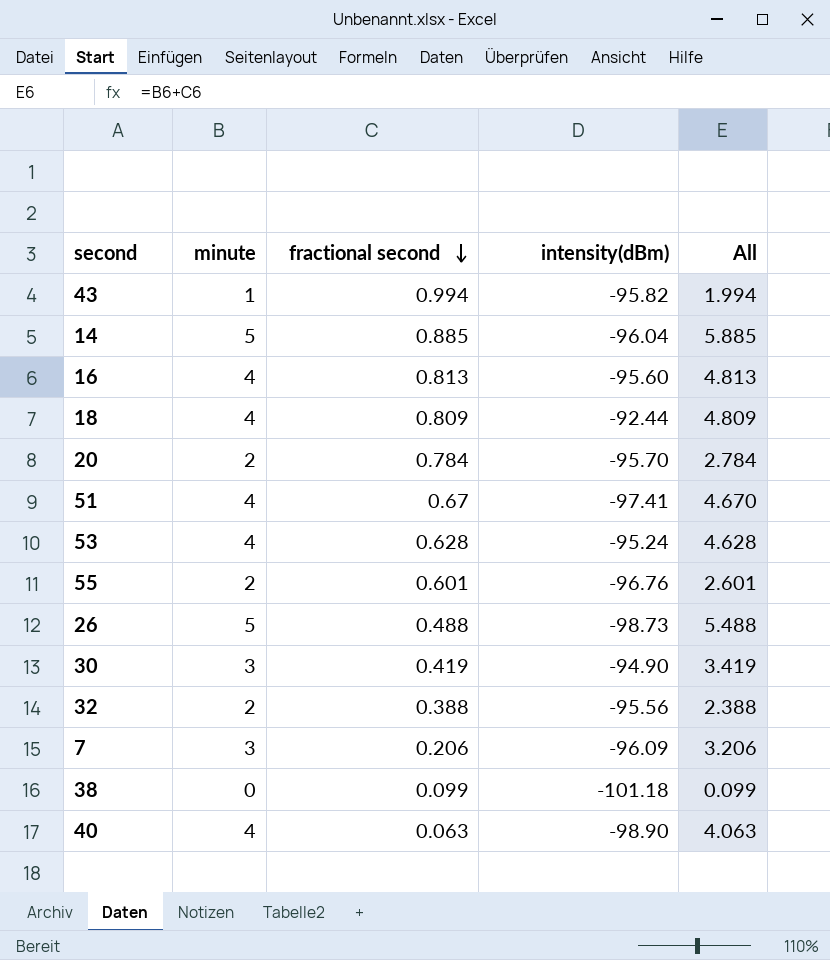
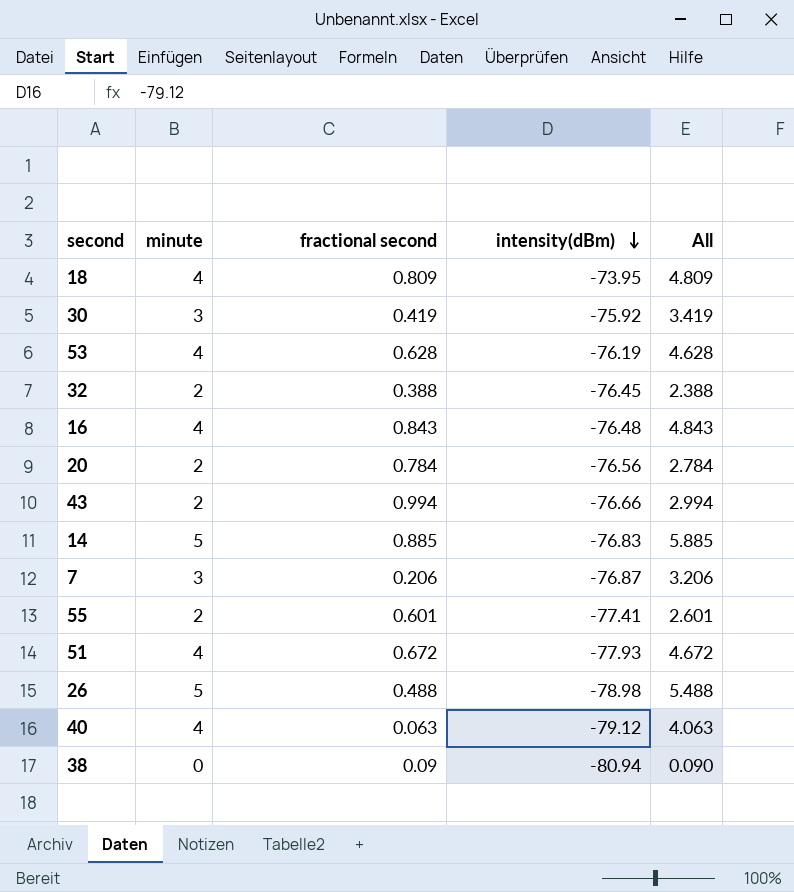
row order: fractional second descending -> intensity(dBm) descending
18 | intensity(dBm): -92.44 -> -73.95
30 | intensity(dBm): -94.90 -> -75.92
53 | intensity(dBm): -95.24 -> -76.19
32 | intensity(dBm): -95.56 -> -76.45
16 | fractional second: 0.813 -> 0.843
16 | intensity(dBm): -95.60 -> -76.48
16 | All: 4.813 -> 4.843
20 | intensity(dBm): -95.70 -> -76.56
43 | minute: 1 -> 2
43 | intensity(dBm): -95.82 -> -76.66
43 | All: 1.994 -> 2.994
14 | intensity(dBm): -96.04 -> -76.83
7 | intensity(dBm): -96.09 -> -76.87
55 | intensity(dBm): -96.76 -> -77.41
51 | fractional second: 0.67 -> 0.672
51 | intensity(dBm): -97.41 -> -77.93
51 | All: 4.670 -> 4.672
26 | intensity(dBm): -98.73 -> -78.98
40 | intensity(dBm): -98.90 -> -79.12
38 | fractional second: 0.099 -> 0.09
38 | intensity(dBm): -101.18 -> -80.94
38 | All: 0.099 -> 0.090

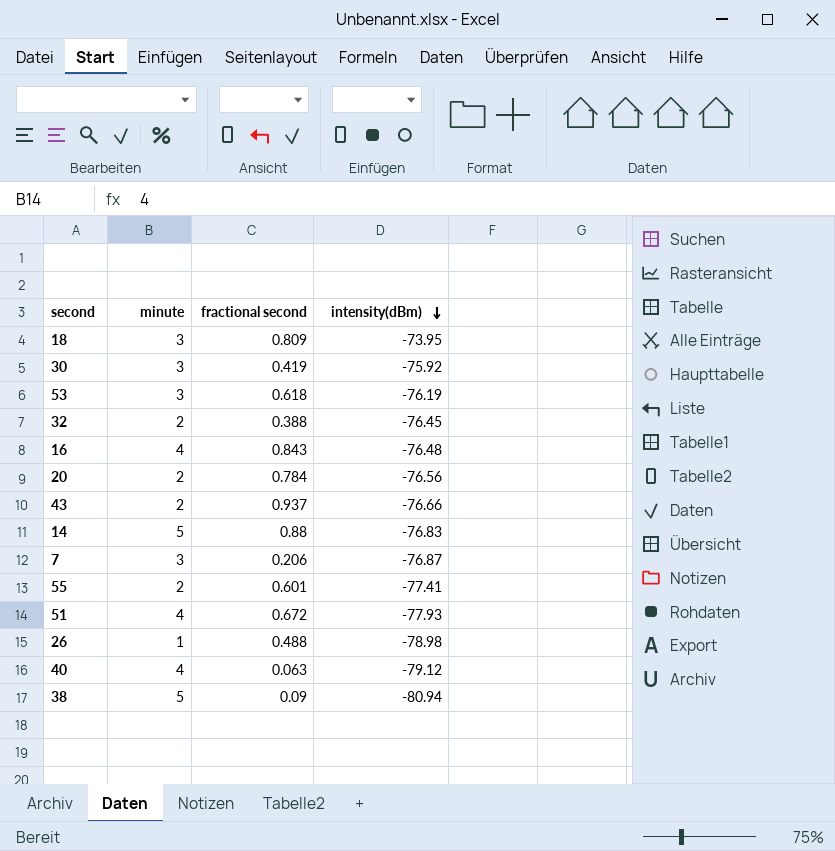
column All | formula: [minute] + [fractional second] -> none
18 | minute: 4 -> 3
53 | minute: 4 -> 3
53 | fractional second: 0.628 -> 0.618
43 | fractional second: 0.994 -> 0.937
14 | fractional second: 0.885 -> 0.88
26 | minute: 5 -> 1
38 | minute: 0 -> 5

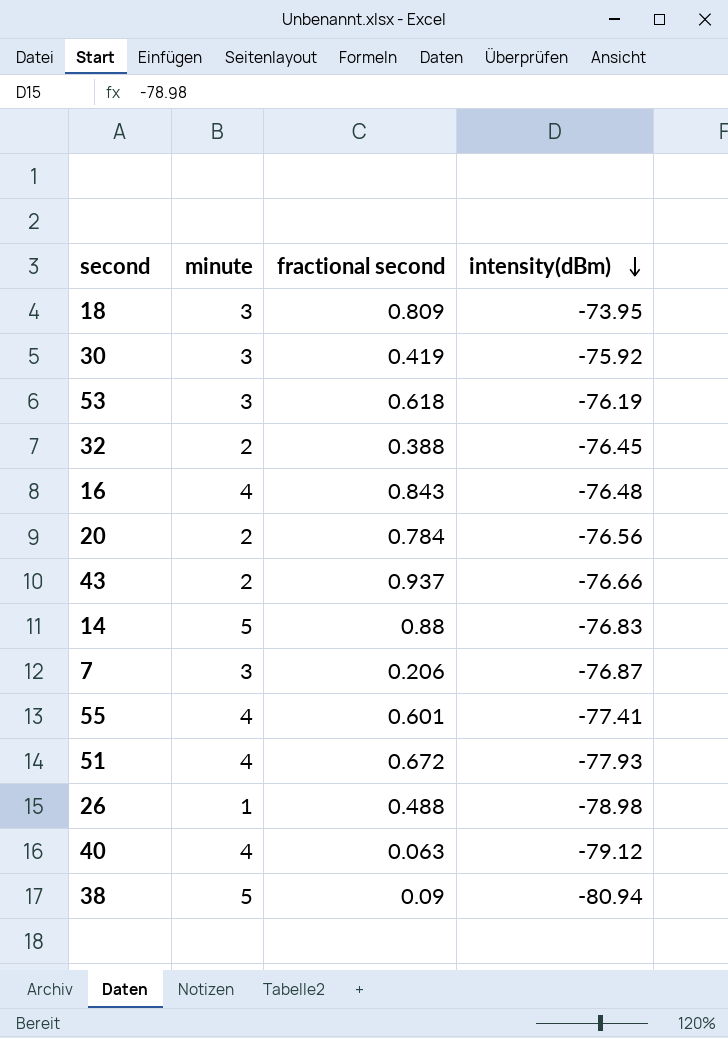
55 | minute: 2 -> 4

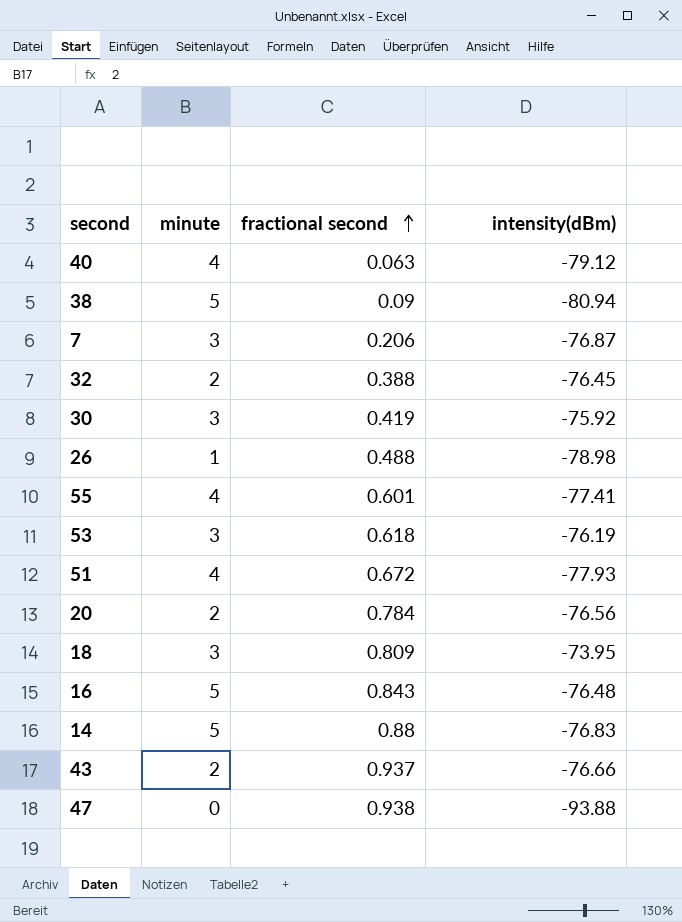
row order: intensity(dBm) descending -> fractional second ascending
16 | minute: 4 -> 5
row 47: none -> 0 | 0.938 | -93.88

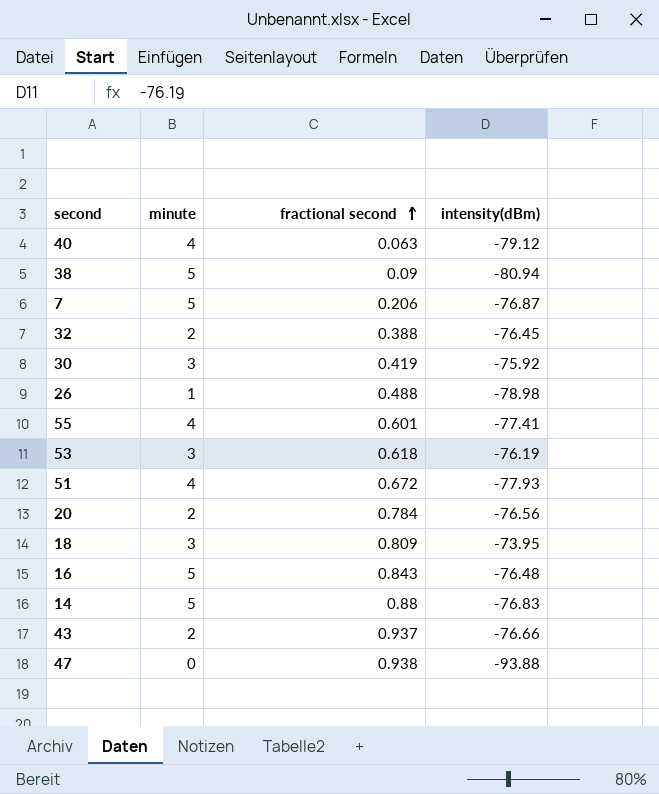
7 | minute: 3 -> 5

